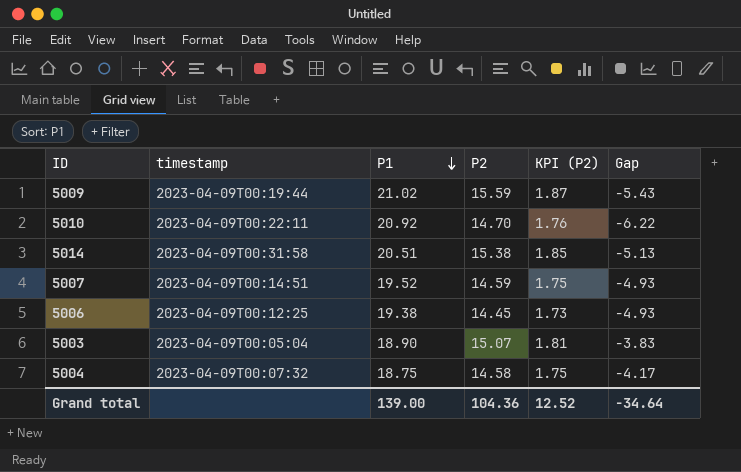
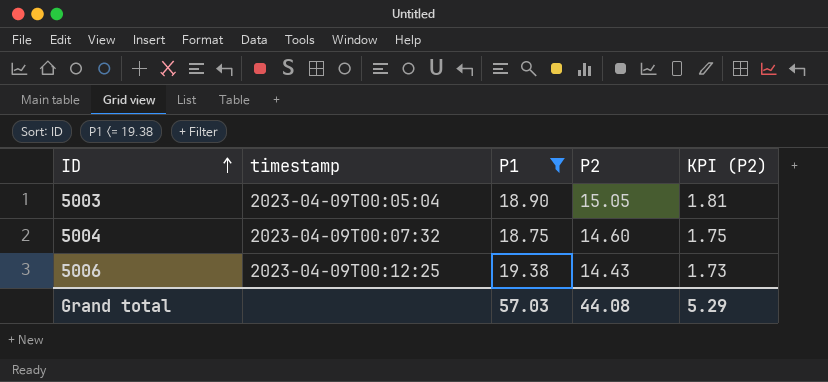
filter: none -> P1 <= 19.38
row order: P1 descending -> ID ascending
column Gap | formula: [P2] - [P1] -> none
5003 | P2: 15.07 -> 15.05
5004 | P2: 14.58 -> 14.60
5006 | P2: 14.45 -> 14.43
Grand total | P1: 139.00 -> 57.03
Grand total | P2: 104.36 -> 44.08
Grand total | KPI (P2): 12.52 -> 5.29

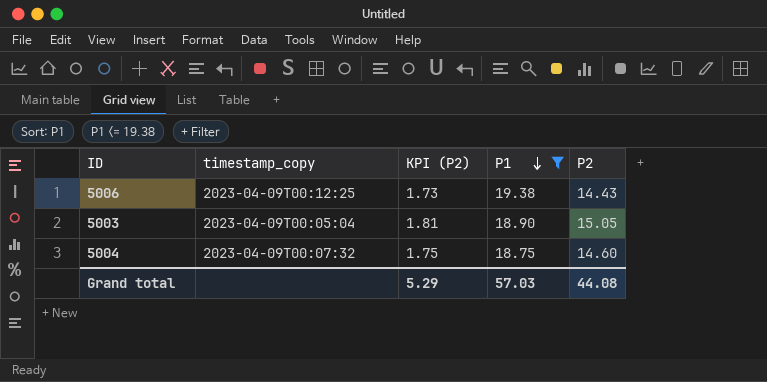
row order: ID ascending -> P1 descending
column name: timestamp -> timestamp_copy
column KPI (P2) | position: 5 -> 3

